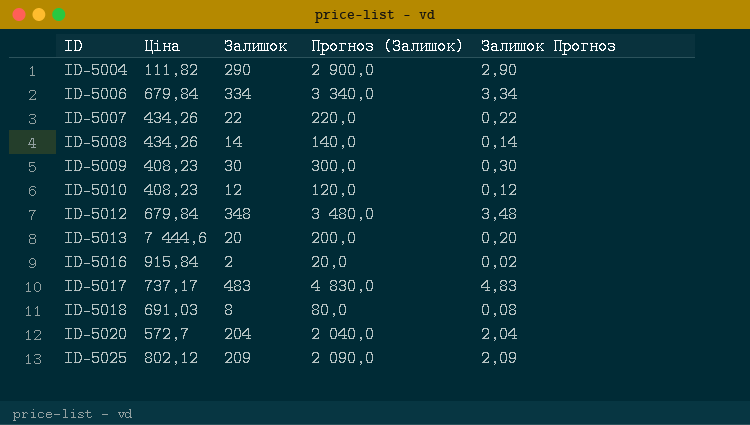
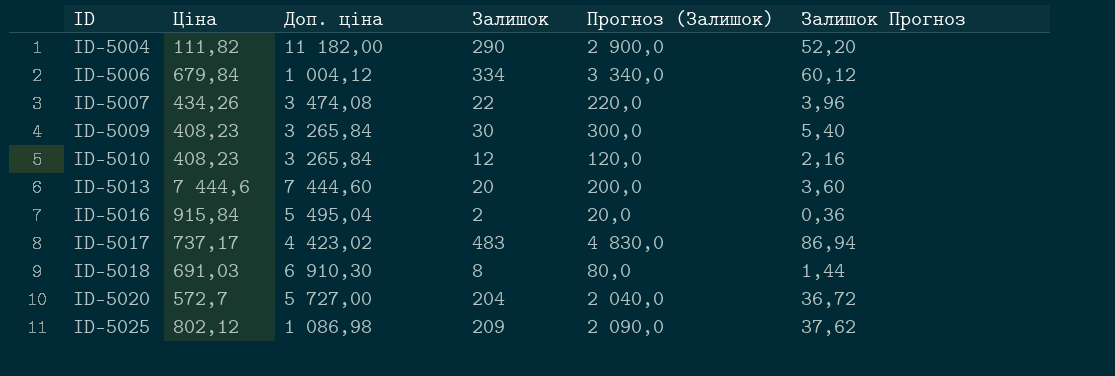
column Доп. ціна | position: none -> 3
column Залишок Прогноз | formula: [Залишок] * 0,01 -> [Залишок] * 0,18
row ID-5008: 434,26 | 14 | 140,0 | 0,14 -> none
row ID-5012: 679,84 | 348 | 3 480,0 | 3,48 -> none

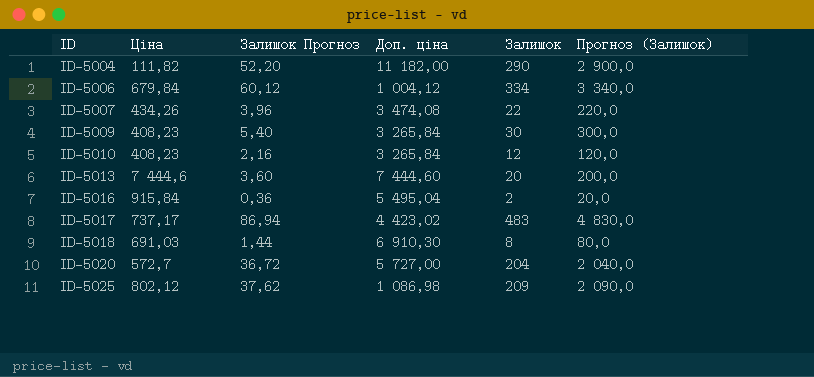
column Залишок Прогноз | position: 6 -> 3

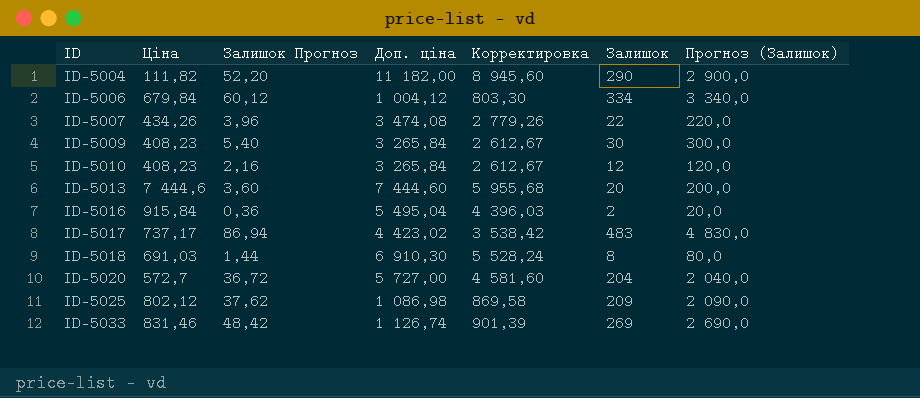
column Корректировка | formula: none -> [Доп. ціна] * 0,8
row ID-5033: none -> 831,46 | 48,42 | 1 126,74 | 901,39 | 269 | 2 690,0

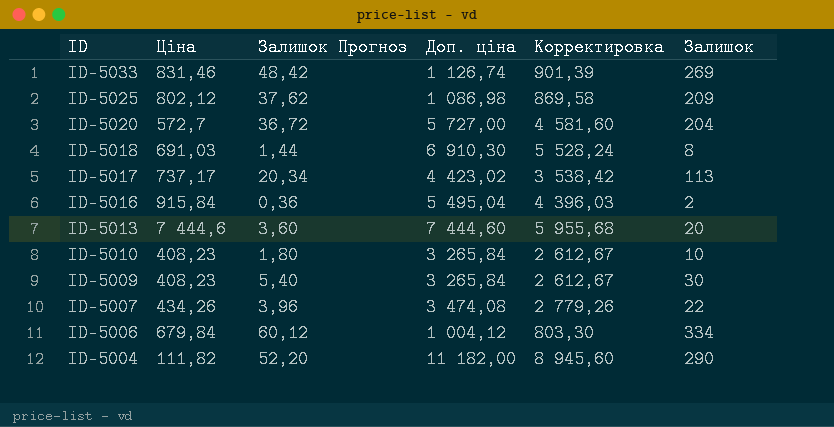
row order: ID ascending -> ID descending
column Прогноз (Залишок) | formula: [Залишок] * 10 -> none
ID-5017 | Залишок Прогноз: 86,94 -> 20,34
ID-5017 | Залишок: 483 -> 113
ID-5010 | Залишок Прогноз: 2,16 -> 1,80
ID-5010 | Залишок: 12 -> 10

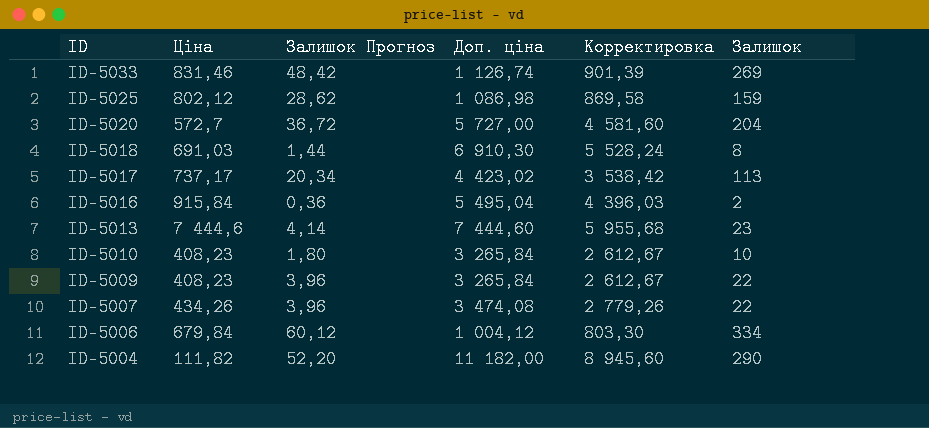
ID-5025 | Залишок Прогноз: 37,62 -> 28,62
ID-5025 | Залишок: 209 -> 159
ID-5013 | Залишок Прогноз: 3,60 -> 4,14
ID-5013 | Залишок: 20 -> 23
ID-5009 | Залишок Прогноз: 5,40 -> 3,96
ID-5009 | Залишок: 30 -> 22

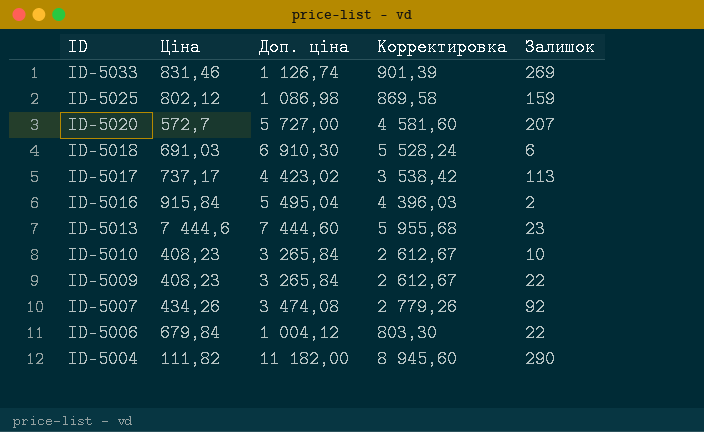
column Залишок Прогноз | formula: [Залишок] * 0,18 -> none
ID-5020 | Залишок: 204 -> 207
ID-5018 | Залишок: 8 -> 6
ID-5007 | Залишок: 22 -> 92
ID-5006 | Залишок: 334 -> 22

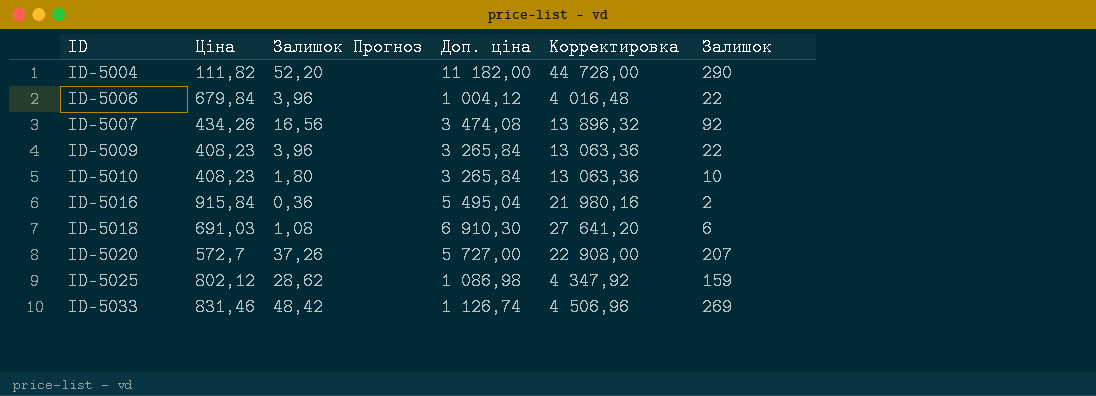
row order: ID descending -> ID ascending
column Залишок Прогноз | formula: none -> [Залишок] * 0,18
column Корректировка | formula: [Доп. ціна] * 0,8 -> [Доп. ціна] * 4
row ID-5017: 737,17 | 4 423,02 | 3 538,42 | 113 -> none
row ID-5013: 7 444,6 | 7 444,60 | 5 955,68 | 23 -> none

